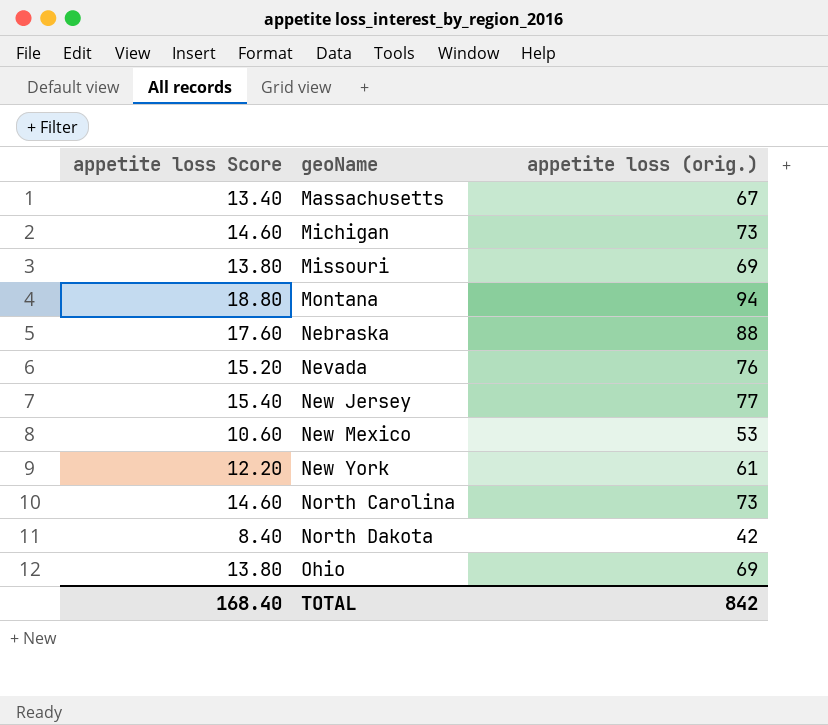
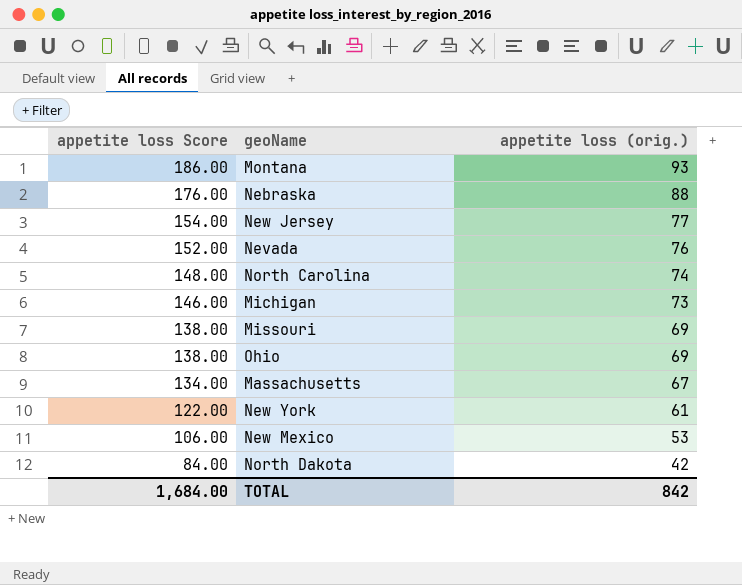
row order: geoName ascending -> appetite loss Score descending
column appetite loss Score | formula: [appetite loss (orig.)] * 0.2 -> [appetite loss (orig.)] * 2
Montana | appetite loss (orig.): 94 -> 93
North Carolina | appetite loss (orig.): 73 -> 74
TOTAL | appetite loss Score: 168.40 -> 1,684.00

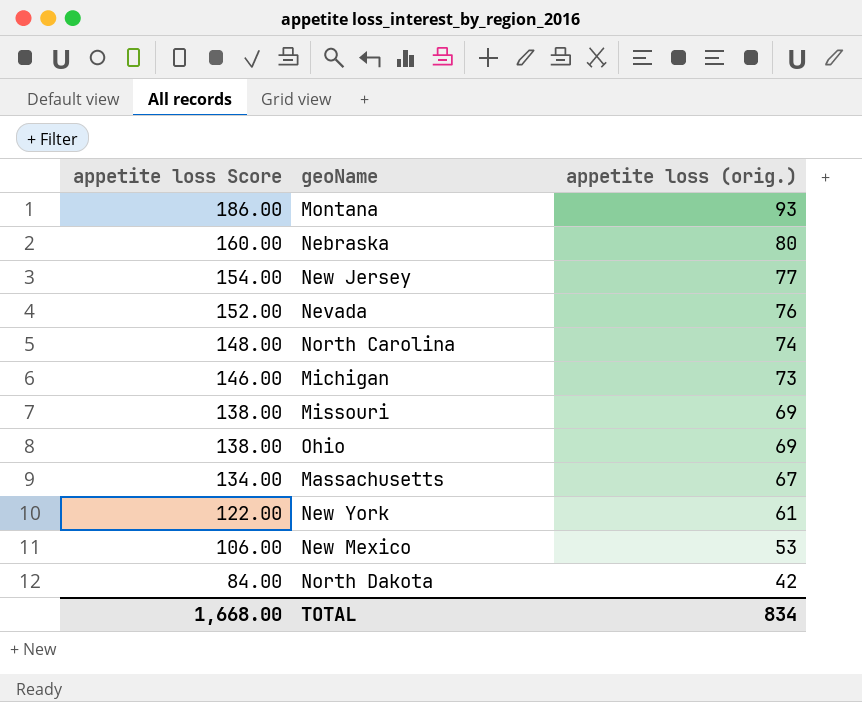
Nebraska | appetite loss Score: 176.00 -> 160.00
Nebraska | appetite loss (orig.): 88 -> 80
TOTAL | appetite loss Score: 1,684.00 -> 1,668.00
TOTAL | appetite loss (orig.): 842 -> 834

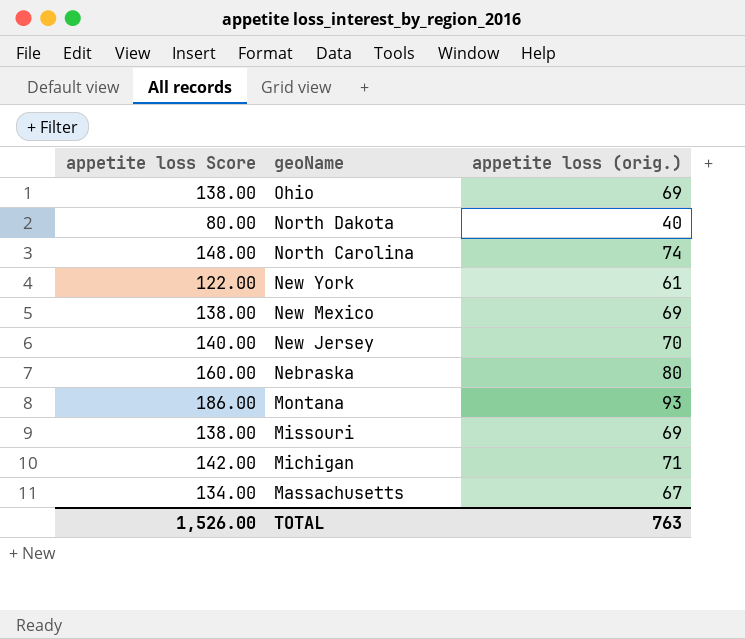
row order: appetite loss Score descending -> geoName descending
row Nevada: 152.00 | 76 -> none
North Dakota | appetite loss Score: 84.00 -> 80.00
North Dakota | appetite loss (orig.): 42 -> 40
New Mexico | appetite loss Score: 106.00 -> 138.00
New Mexico | appetite loss (orig.): 53 -> 69
New Jersey | appetite loss Score: 154.00 -> 140.00
New Jersey | appetite loss (orig.): 77 -> 70
Michigan | appetite loss Score: 146.00 -> 142.00
Michigan | appetite loss (orig.): 73 -> 71
TOTAL | appetite loss Score: 1,668.00 -> 1,526.00
TOTAL | appetite loss (orig.): 834 -> 763

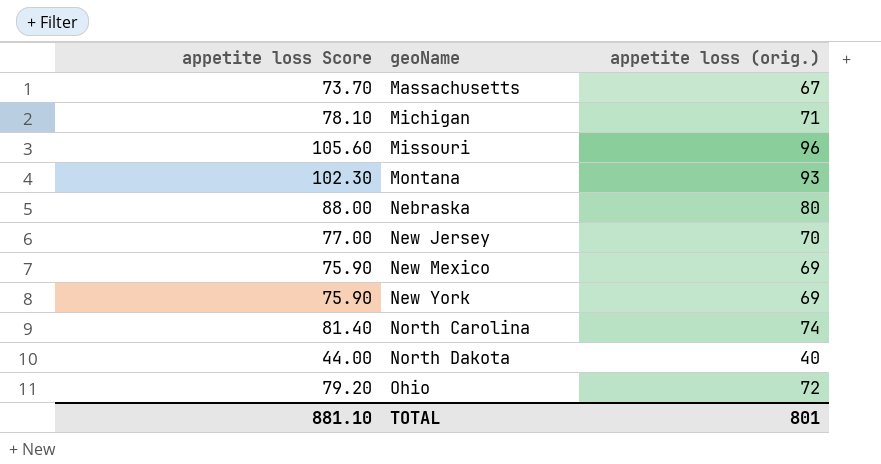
row order: geoName descending -> geoName ascending
column appetite loss Score | formula: [appetite loss (orig.)] * 2 -> [appetite loss (orig.)] * 1.1
Missouri | appetite loss (orig.): 69 -> 96
New York | appetite loss (orig.): 61 -> 69
Ohio | appetite loss (orig.): 69 -> 72
TOTAL | appetite loss Score: 1,526.00 -> 881.10
TOTAL | appetite loss (orig.): 763 -> 801

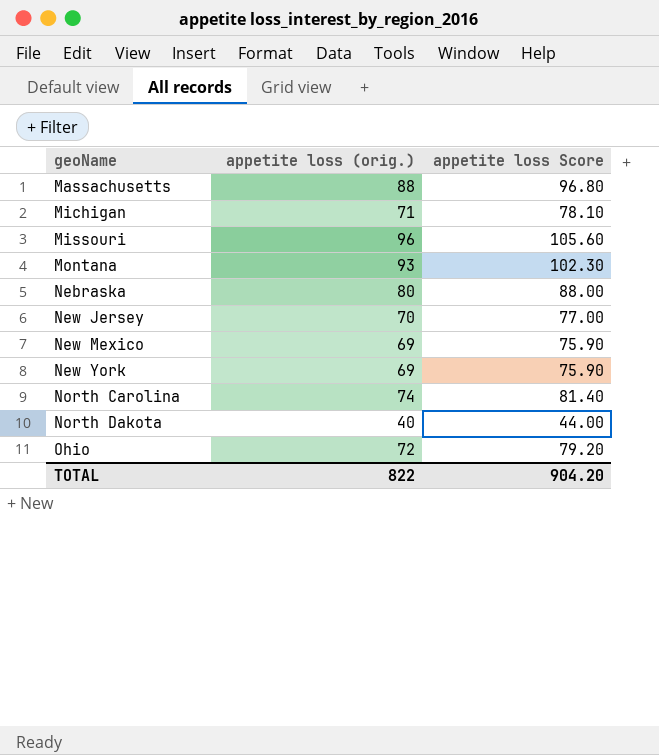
column appetite loss Score | position: 1 -> 3
Massachusetts | appetite loss (orig.): 67 -> 88
Massachusetts | appetite loss Score: 73.70 -> 96.80
TOTAL | appetite loss (orig.): 801 -> 822
TOTAL | appetite loss Score: 881.10 -> 904.20

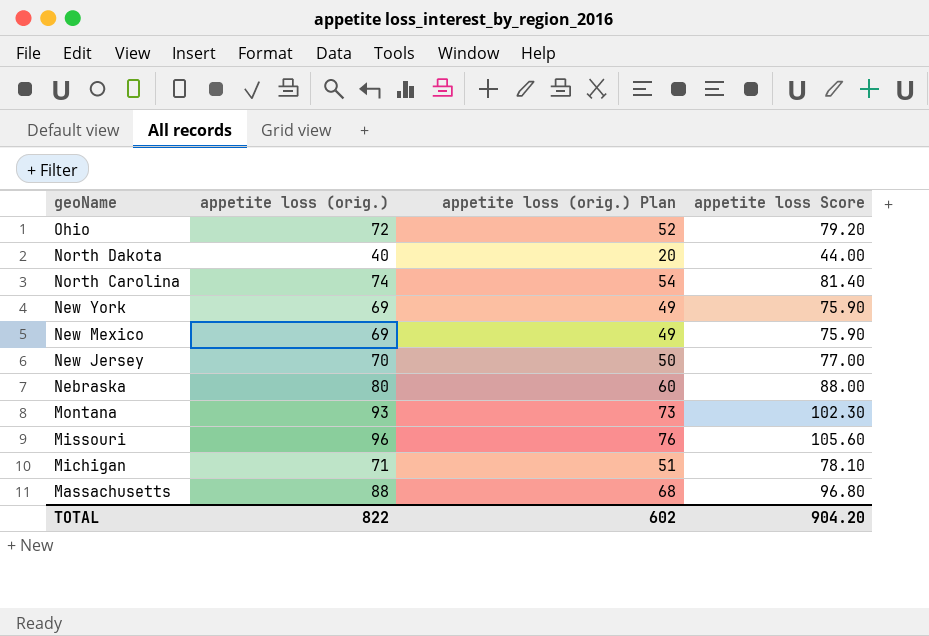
row order: geoName ascending -> geoName descending
column appetite loss (orig.) Plan | formula: none -> [appetite loss (orig.)] - 20

